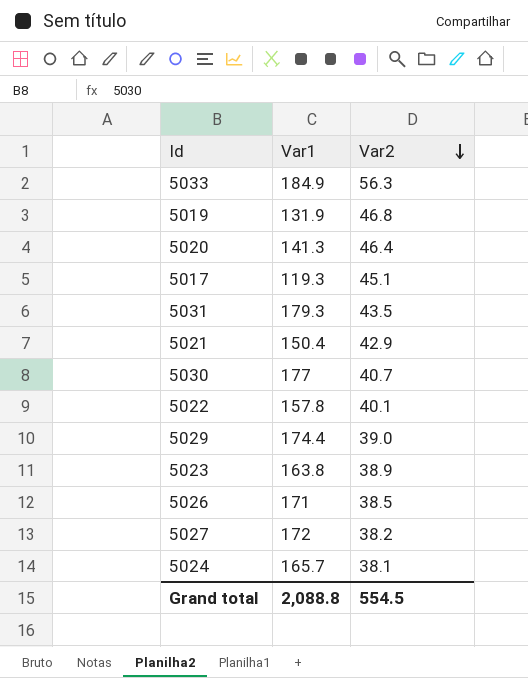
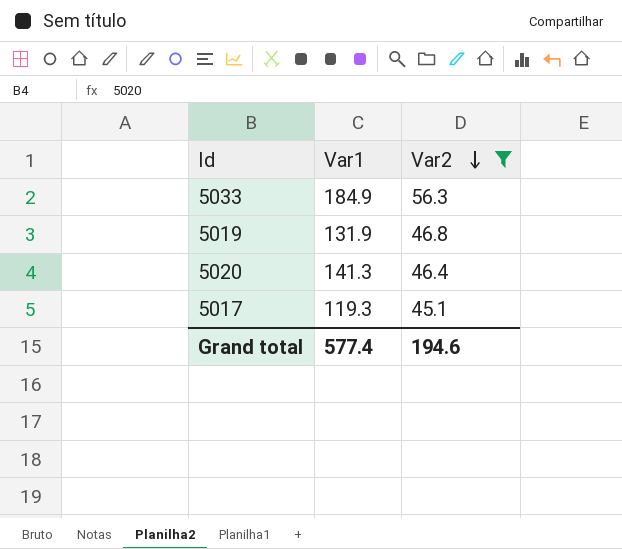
filter: none -> Var2 >= 45.1
Grand total | Var1: 2,088.8 -> 577.4
Grand total | Var2: 554.5 -> 194.6

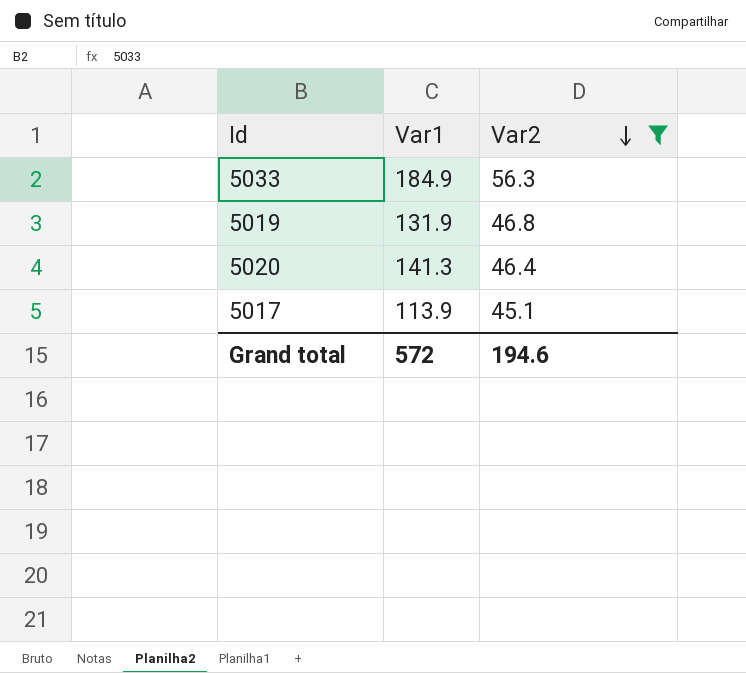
5017 | Var1: 119.3 -> 113.9
Grand total | Var1: 577.4 -> 572

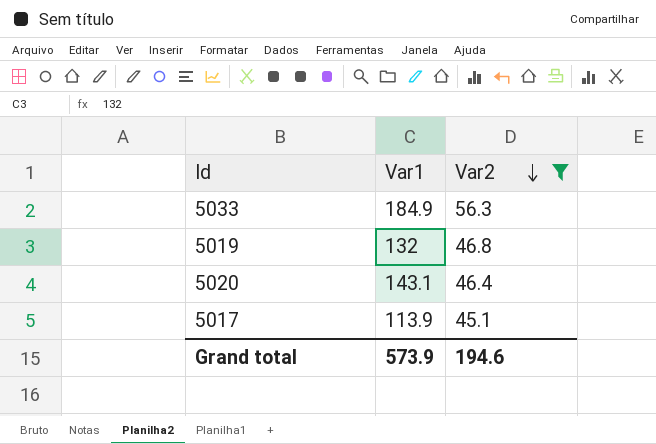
5019 | Var1: 131.9 -> 132
5020 | Var1: 141.3 -> 143.1
Grand total | Var1: 572 -> 573.9

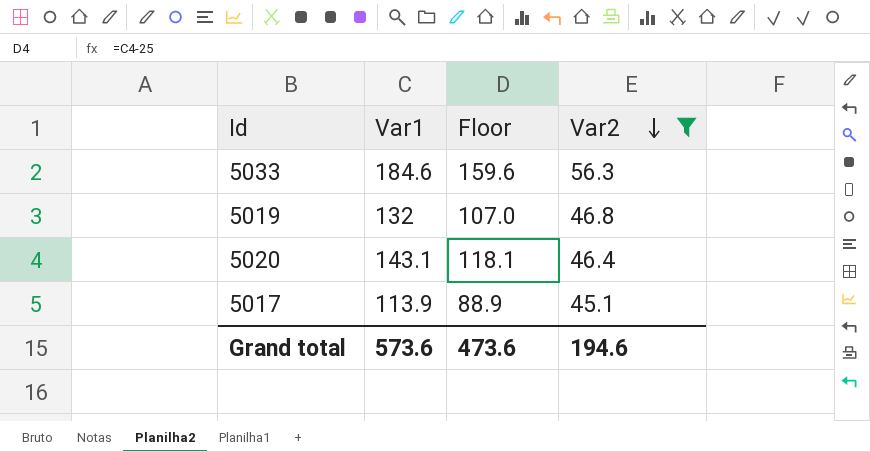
column Floor | formula: none -> [Var1] - 25
5033 | Var1: 184.9 -> 184.6
Grand total | Var1: 573.9 -> 573.6

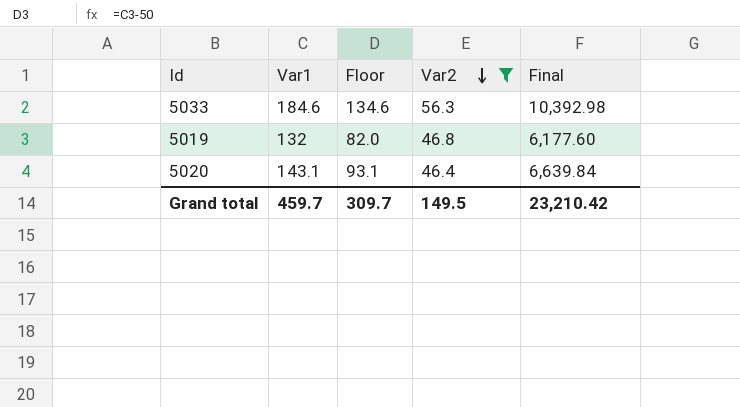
column Floor | formula: [Var1] - 25 -> [Var1] - 50
column Final | formula: none -> [Var1] * [Var2]
row 5017: 113.9 | 88.9 | 45.1 -> none
Grand total | Var1: 573.6 -> 459.7
Grand total | Floor: 473.6 -> 309.7
Grand total | Var2: 194.6 -> 149.5

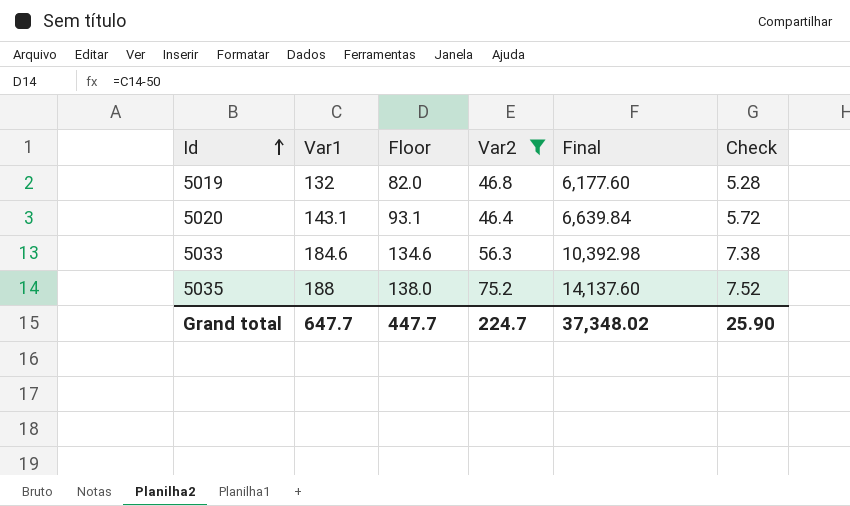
row order: Var2 descending -> Id ascending
column Check | formula: none -> [Var1] * 0.04
row 5035: none -> 188 | 138.0 | 75.2 | 14,137.60 | 7.52
Grand total | Var1: 459.7 -> 647.7
Grand total | Floor: 309.7 -> 447.7
Grand total | Var2: 149.5 -> 224.7
Grand total | Final: 23,210.42 -> 37,348.02

